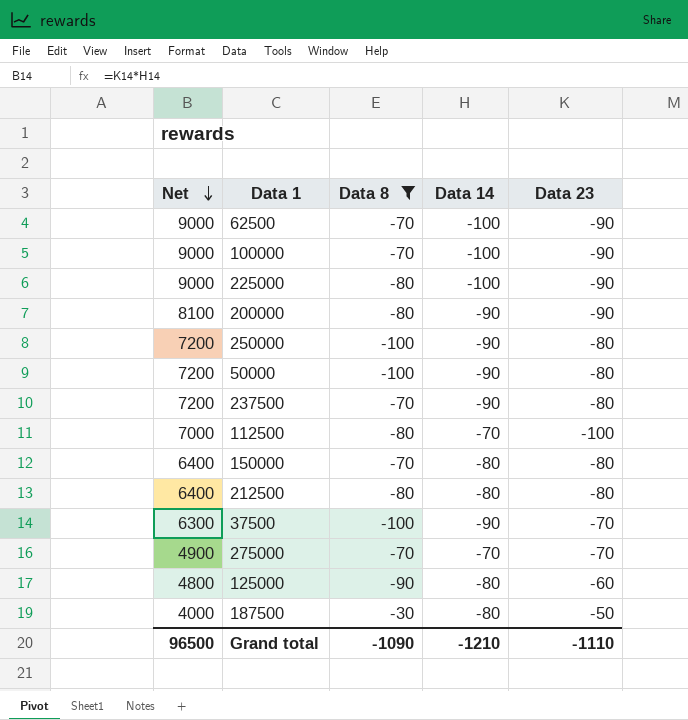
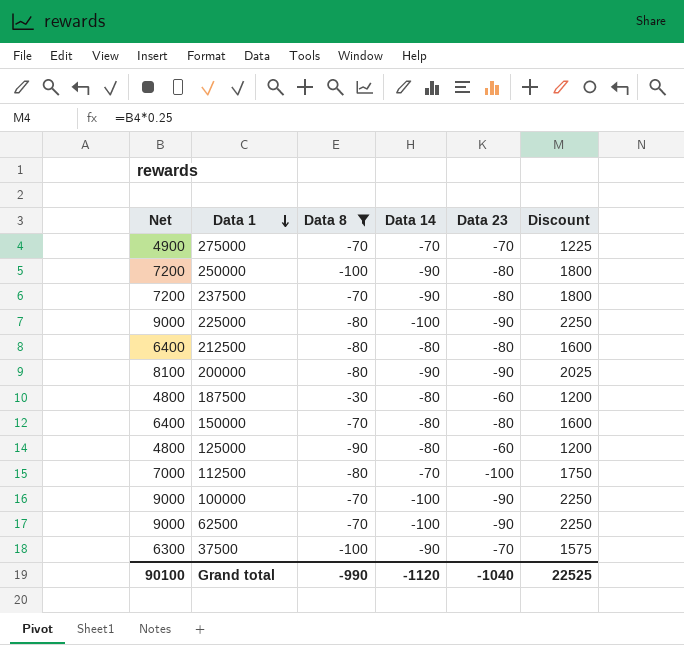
row order: Net descending -> Data 1 descending
column Discount | formula: none -> [Net] * 0.25
row 50000: 7200 | -100 | -90 | -80 -> none
187500 | Net: 4000 -> 4800
187500 | Data 23: -50 -> -60
Grand total | Net: 96500 -> 90100
Grand total | Data 8: -1090 -> -990
Grand total | Data 14: -1210 -> -1120
Grand total | Data 23: -1110 -> -1040

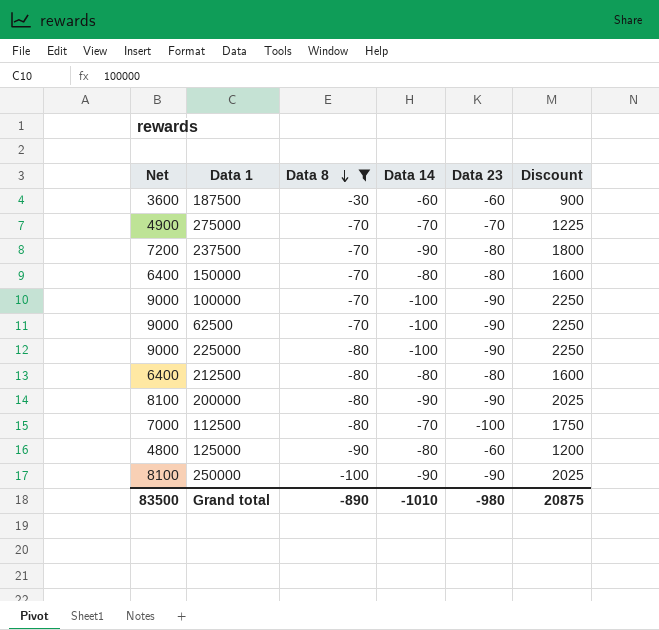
row order: Data 1 descending -> Data 8 descending
row 37500: 6300 | -100 | -90 | -70 | 1575 -> none
187500 | Net: 4800 -> 3600
187500 | Data 14: -80 -> -60
187500 | Discount: 1200 -> 900
250000 | Net: 7200 -> 8100
250000 | Data 23: -80 -> -90
250000 | Discount: 1800 -> 2025
Grand total | Net: 90100 -> 83500
Grand total | Data 8: -990 -> -890
Grand total | Data 14: -1120 -> -1010
Grand total | Data 23: -1040 -> -980
Grand total | Discount: 22525 -> 20875

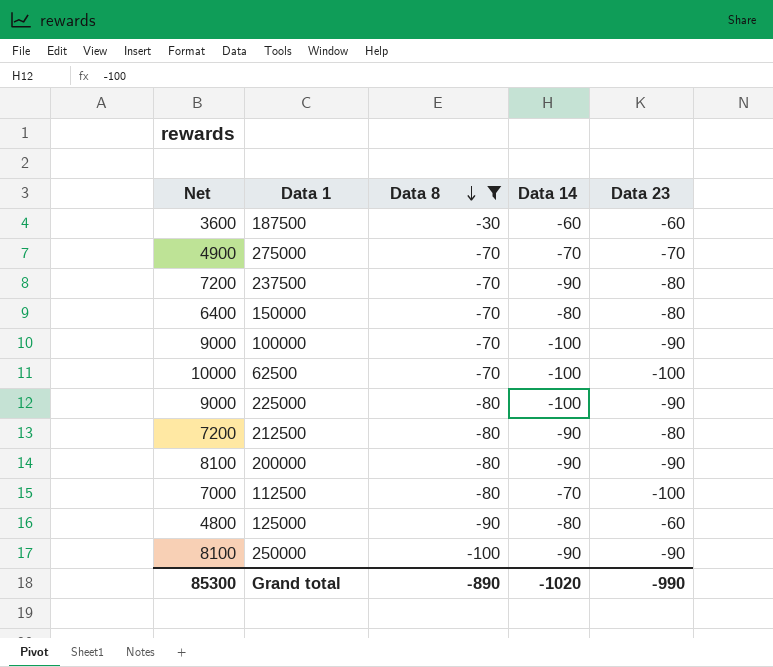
column Discount | formula: [Net] * 0.25 -> none
62500 | Net: 9000 -> 10000
62500 | Data 23: -90 -> -100
212500 | Net: 6400 -> 7200
212500 | Data 14: -80 -> -90
Grand total | Net: 83500 -> 85300
Grand total | Data 14: -1010 -> -1020
Grand total | Data 23: -980 -> -990

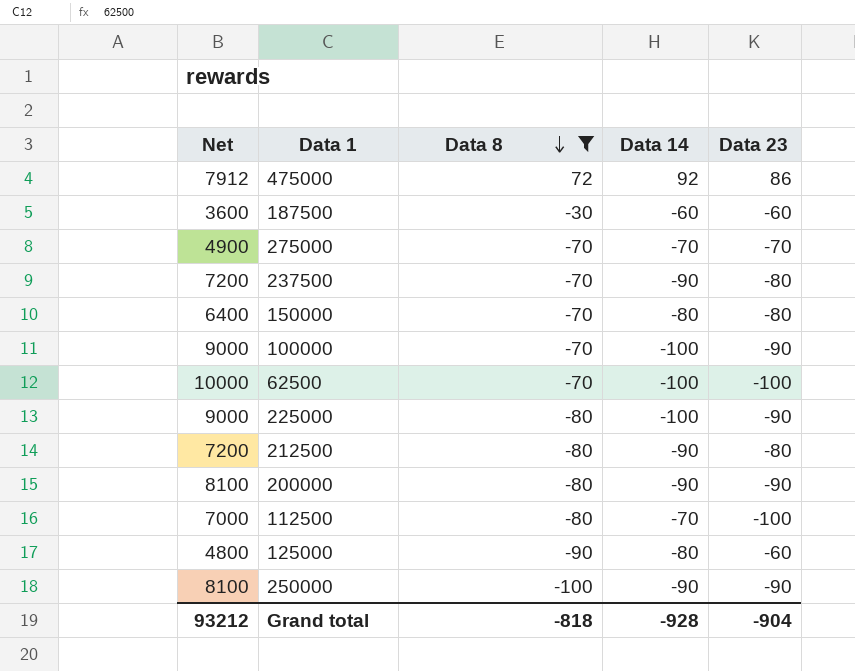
row 475000: none -> 7912 | 72 | 92 | 86
Grand total | Net: 85300 -> 93212
Grand total | Data 8: -890 -> -818
Grand total | Data 14: -1020 -> -928
Grand total | Data 23: -990 -> -904

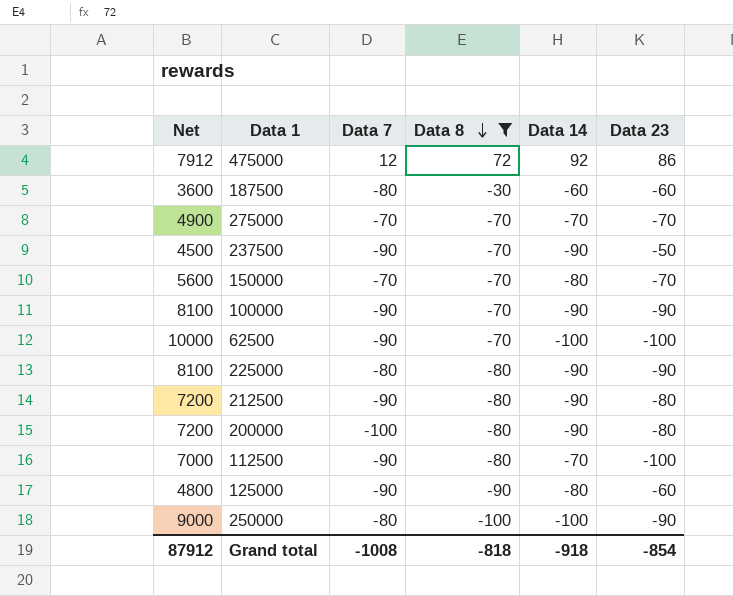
column Data 7 | position: none -> 3
237500 | Net: 7200 -> 4500
237500 | Data 23: -80 -> -50
150000 | Net: 6400 -> 5600
150000 | Data 23: -80 -> -70
100000 | Net: 9000 -> 8100
100000 | Data 14: -100 -> -90
225000 | Net: 9000 -> 8100
225000 | Data 14: -100 -> -90
200000 | Net: 8100 -> 7200
200000 | Data 23: -90 -> -80
250000 | Net: 8100 -> 9000
250000 | Data 14: -90 -> -100
Grand total | Net: 93212 -> 87912
Grand total | Data 14: -928 -> -918
Grand total | Data 23: -904 -> -854

